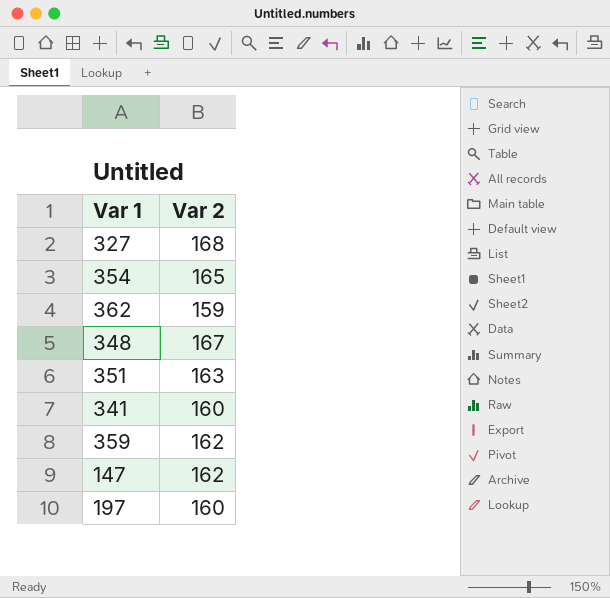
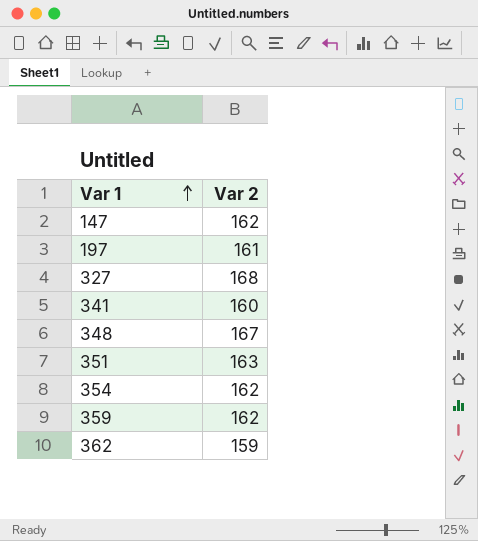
row order: none -> Var 1 ascending
197 | Var 2: 160 -> 161
354 | Var 2: 165 -> 162

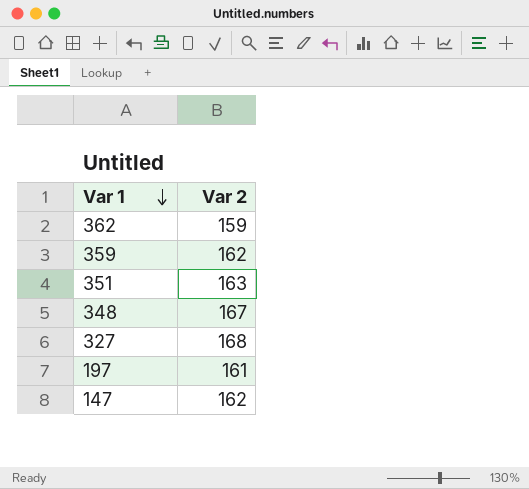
row order: Var 1 ascending -> Var 1 descending
row 341: 160 -> none
row 354: 162 -> none

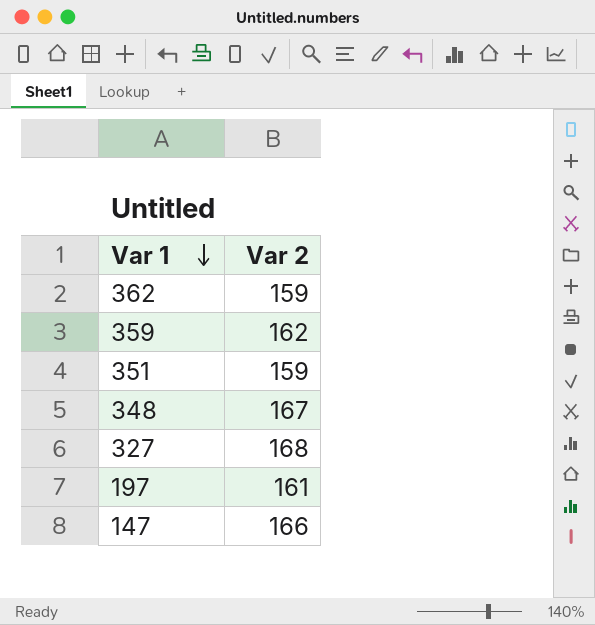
351 | Var 2: 163 -> 159
147 | Var 2: 162 -> 166

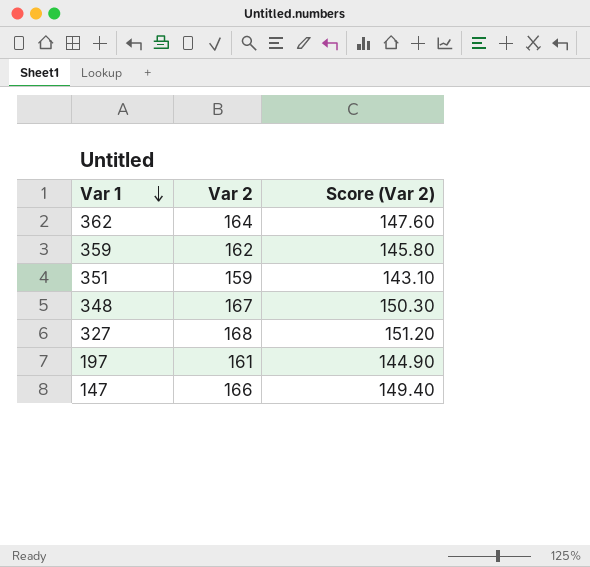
column Score (Var 2) | formula: none -> [Var 2] * 0.9
362 | Var 2: 159 -> 164

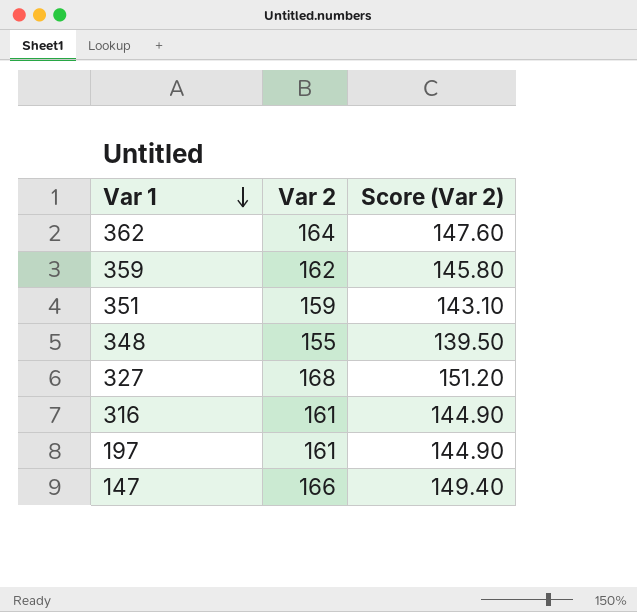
348 | Var 2: 167 -> 155
348 | Score (Var 2): 150.30 -> 139.50
row 316: none -> 161 | 144.90

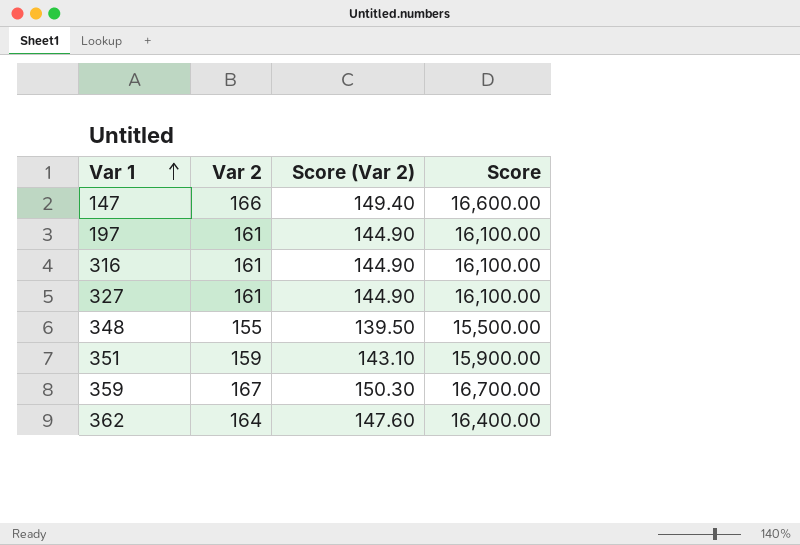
row order: Var 1 descending -> Var 1 ascending
column Score | formula: none -> [Var 2] * 100
327 | Var 2: 168 -> 161
327 | Score (Var 2): 151.20 -> 144.90
359 | Var 2: 162 -> 167
359 | Score (Var 2): 145.80 -> 150.30

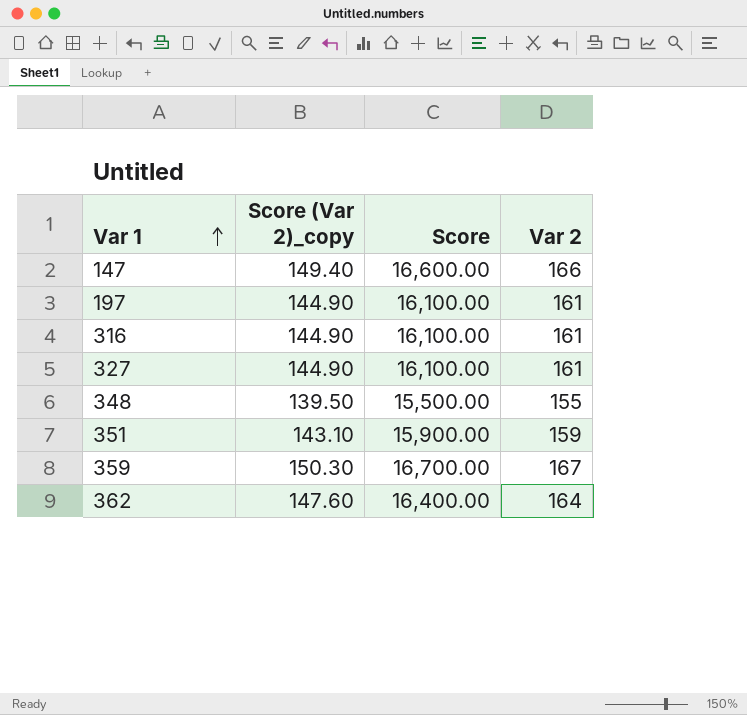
column name: Score (Var 2) -> Score (Var 2)_copy
column Var 2 | position: 2 -> 4

